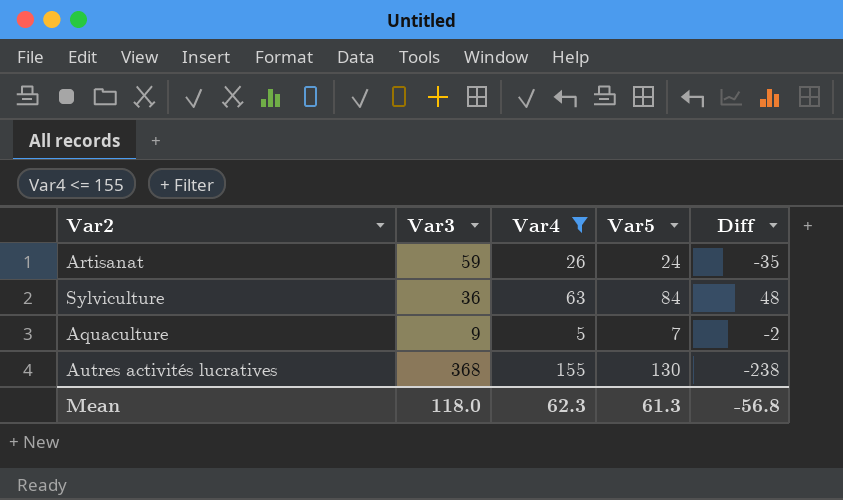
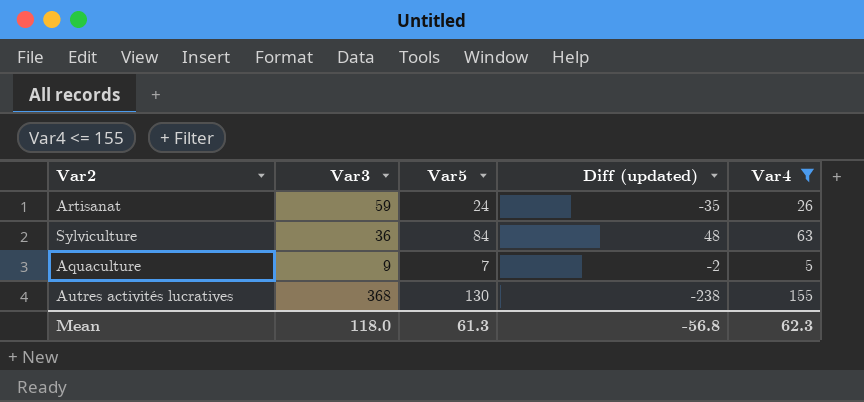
column name: Diff -> Diff (updated)
column Var4 | position: 3 -> 5

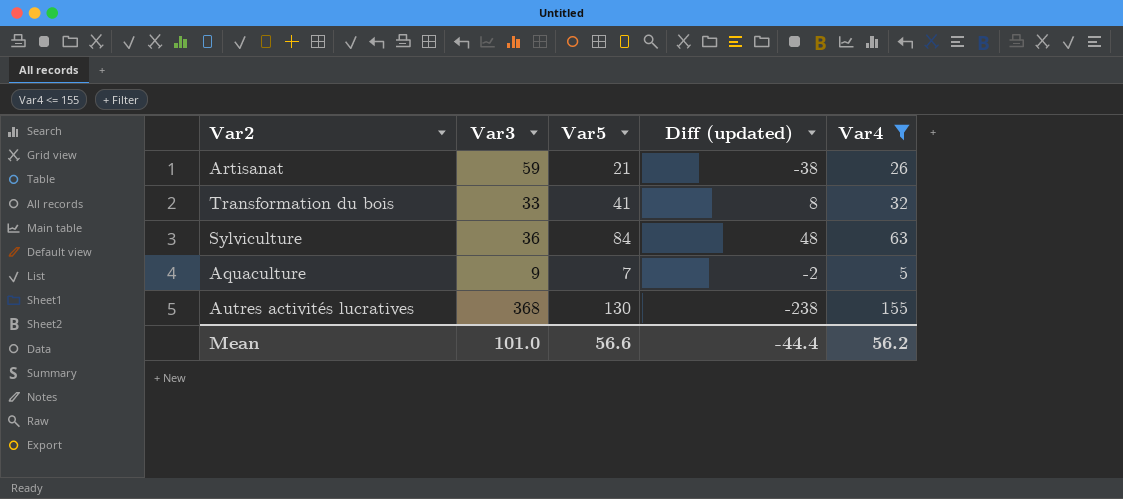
Artisanat | Var5: 24 -> 21
Artisanat | Diff (updated): -35 -> -38
row Transformation du bois: none -> 33 | 41 | 8 | 32
Mean | Var3: 118.0 -> 101.0
Mean | Var5: 61.3 -> 56.6
Mean | Diff (updated): -56.8 -> -44.4
Mean | Var4: 62.3 -> 56.2

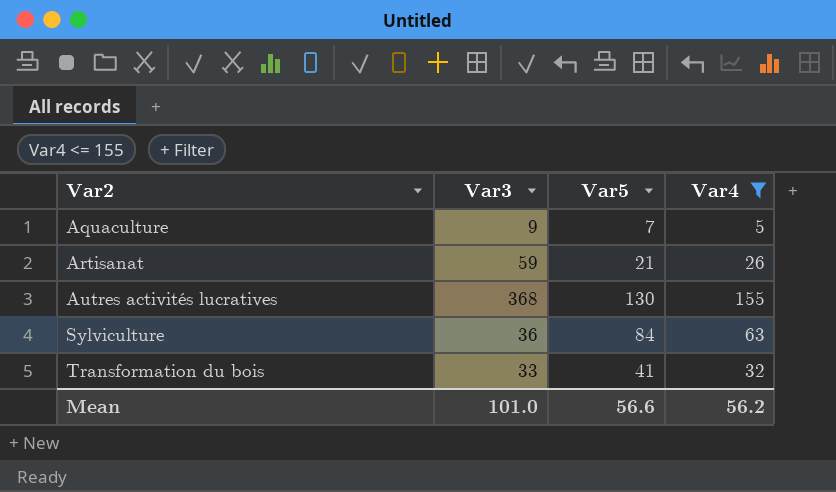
row order: none -> Var2 ascending
column Diff (updated) | formula: [Var5] - [Var3] -> none

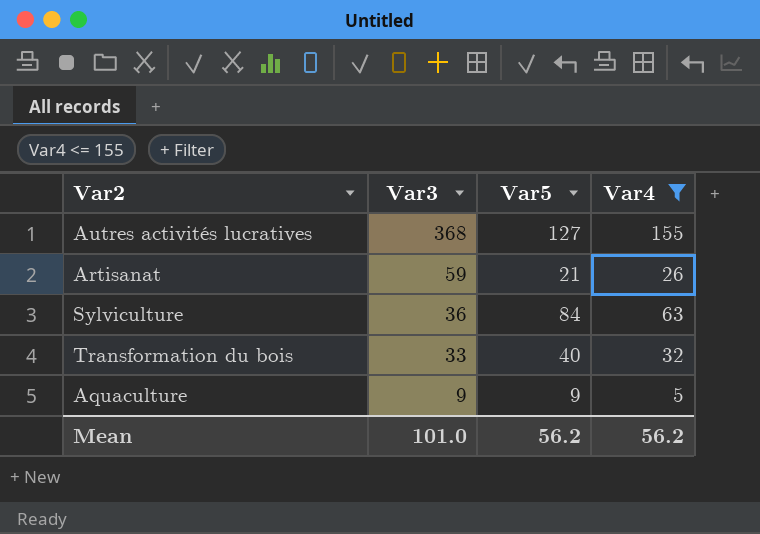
row order: Var2 ascending -> Var3 descending
Autres activités lucratives | Var5: 130 -> 127
Transformation du bois | Var5: 41 -> 40
Aquaculture | Var5: 7 -> 9
Mean | Var5: 56.6 -> 56.2

